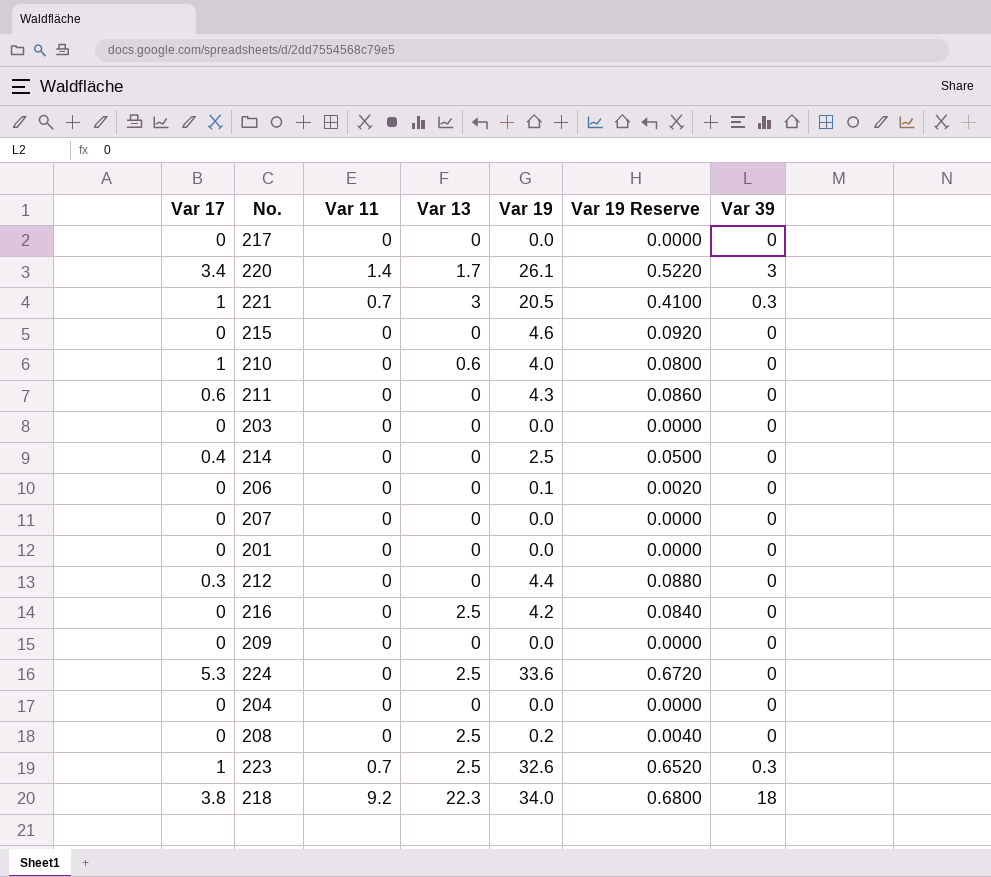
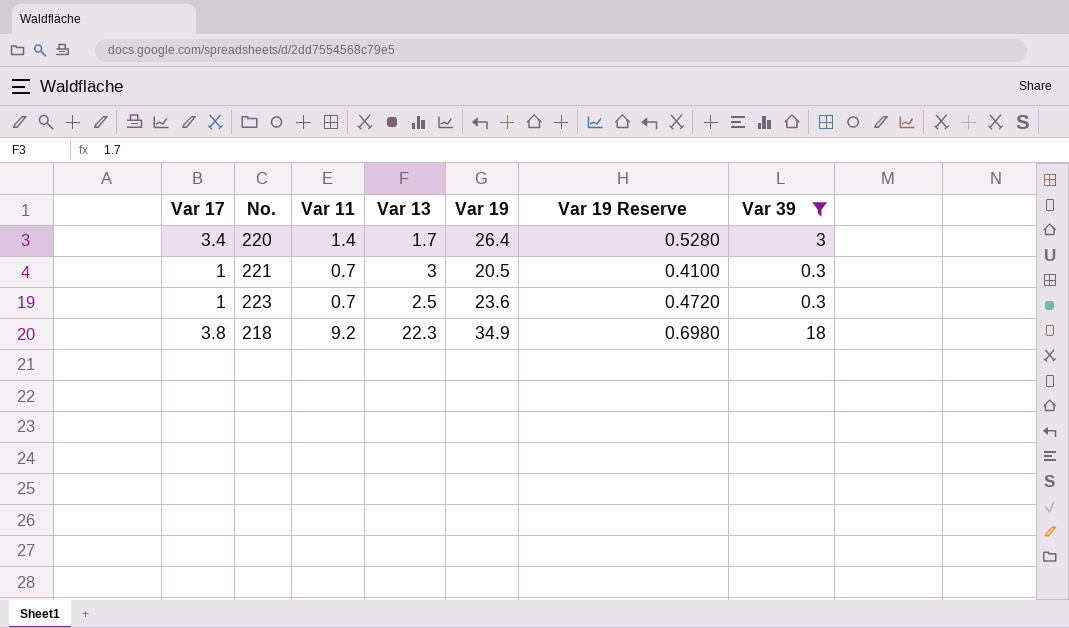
filter: none -> Var 39 != 0
220 | Var 19: 26.1 -> 26.4
220 | Var 19 Reserve: 0.5220 -> 0.5280
223 | Var 19: 32.6 -> 23.6
223 | Var 19 Reserve: 0.6520 -> 0.4720
218 | Var 19: 34.0 -> 34.9
218 | Var 19 Reserve: 0.6800 -> 0.6980

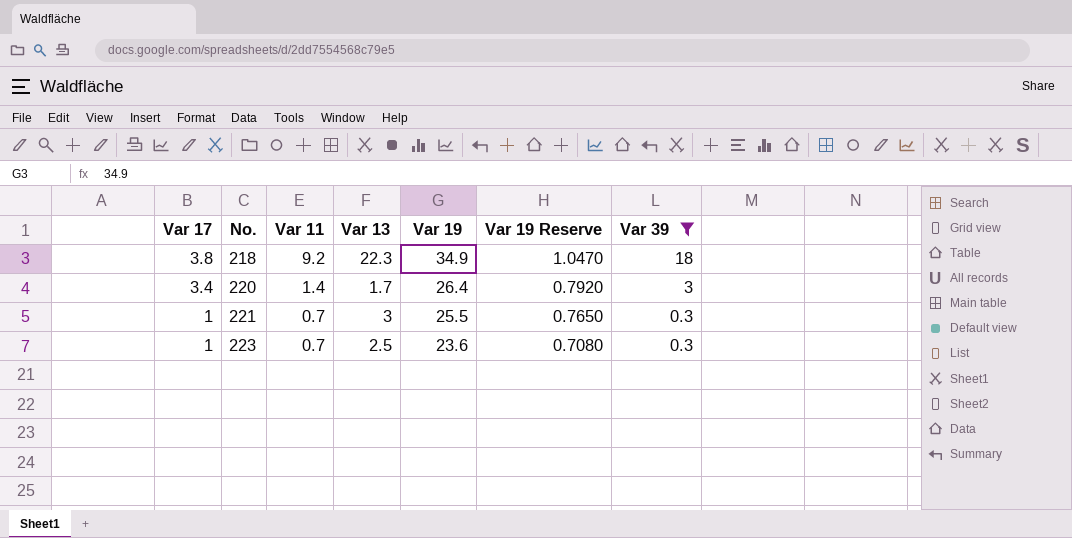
row order: none -> Var 17 descending
column Var 19 Reserve | formula: [Var 19] * 0.02 -> [Var 19] * 0.03
221 | Var 19: 20.5 -> 25.5

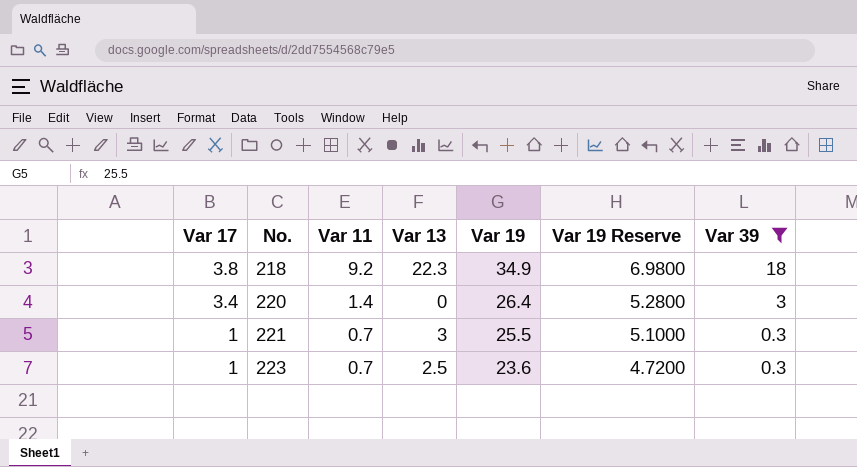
column Var 19 Reserve | formula: [Var 19] * 0.03 -> [Var 19] * 0.2
220 | Var 13: 1.7 -> 0

